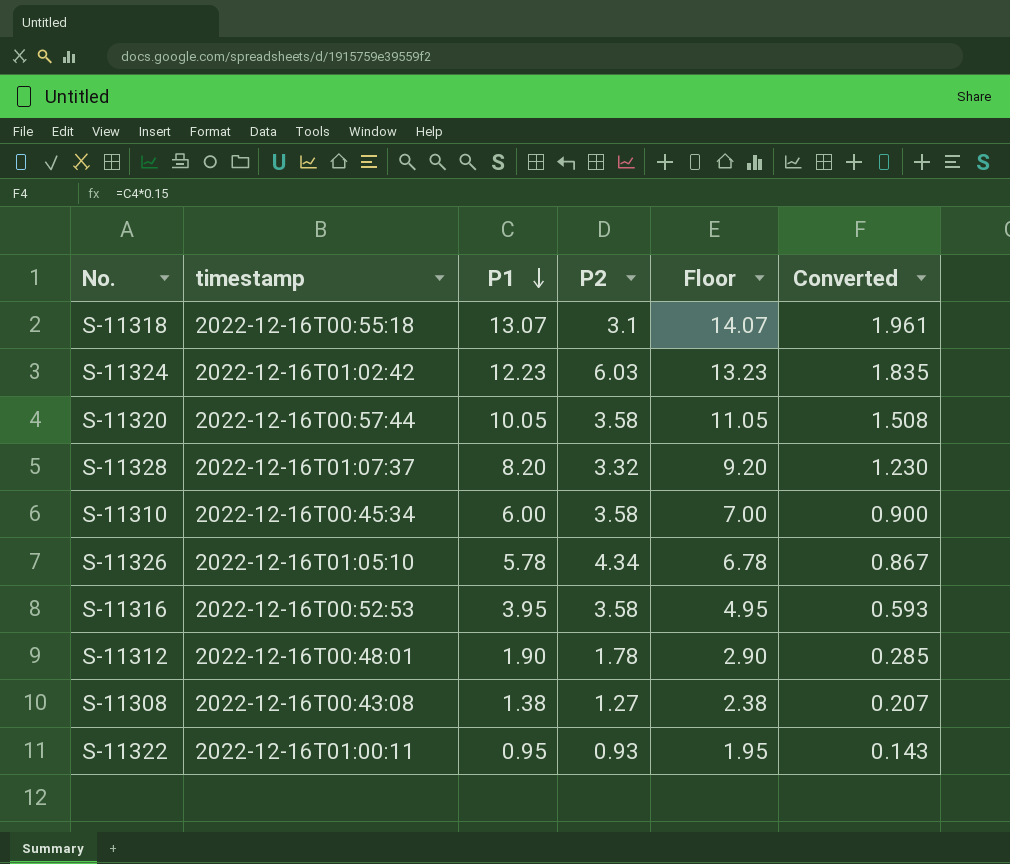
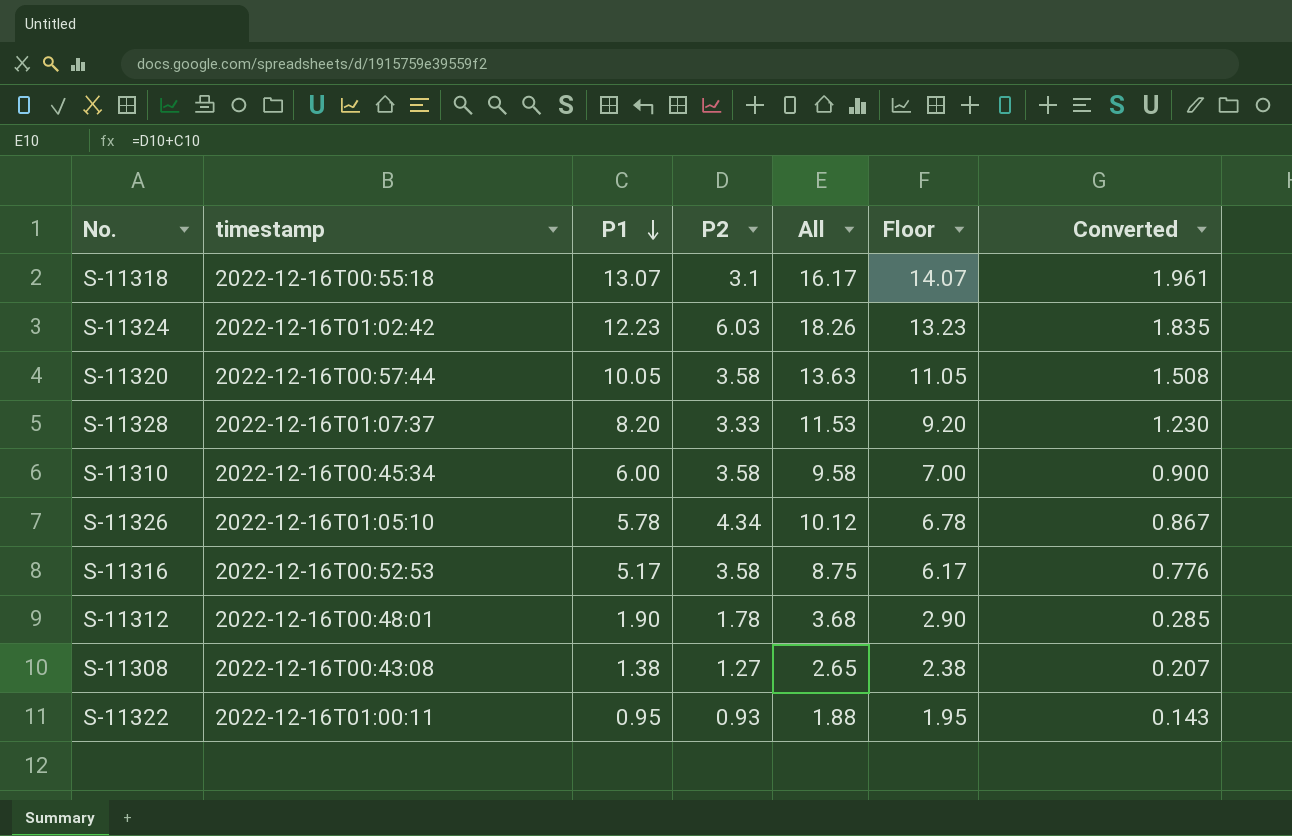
column All | formula: none -> [P1] + [P2]
S-11328 | P2: 3.32 -> 3.33
S-11316 | P1: 3.95 -> 5.17
S-11316 | Floor: 4.95 -> 6.17
S-11316 | Converted: 0.593 -> 0.776

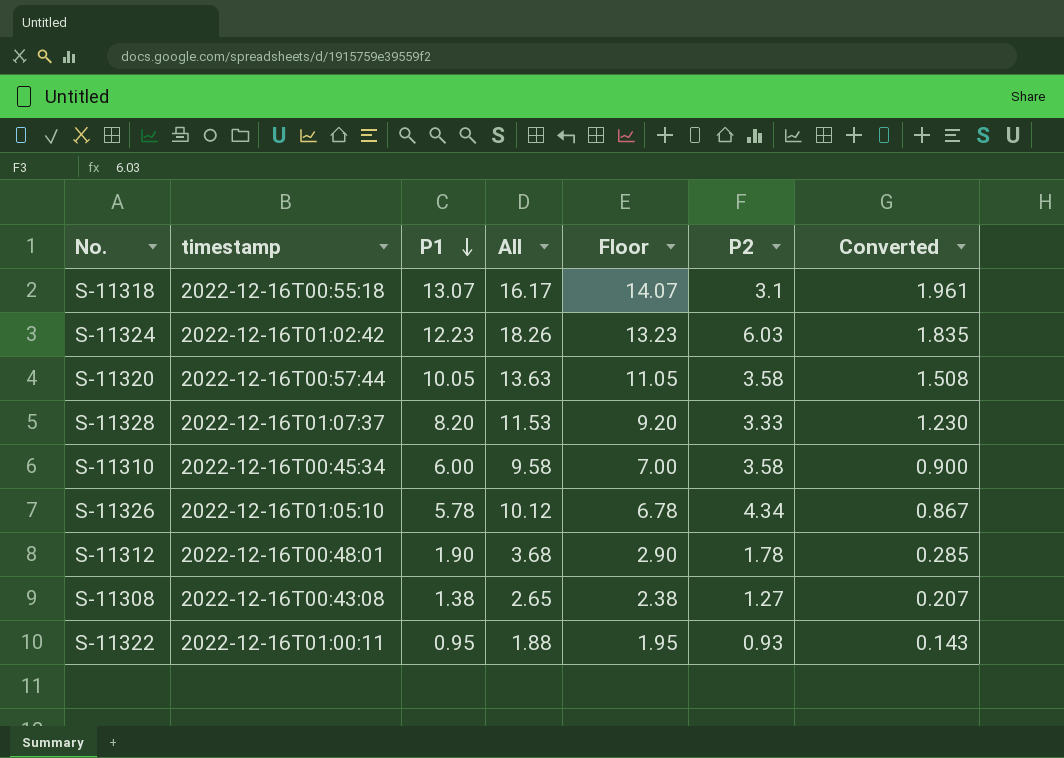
column P2 | position: 4 -> 6
row S-11316: 2022-12-16T00:52:53 | 5.17 | 3.58 | 8.75 | 6.17 | 0.776 -> none

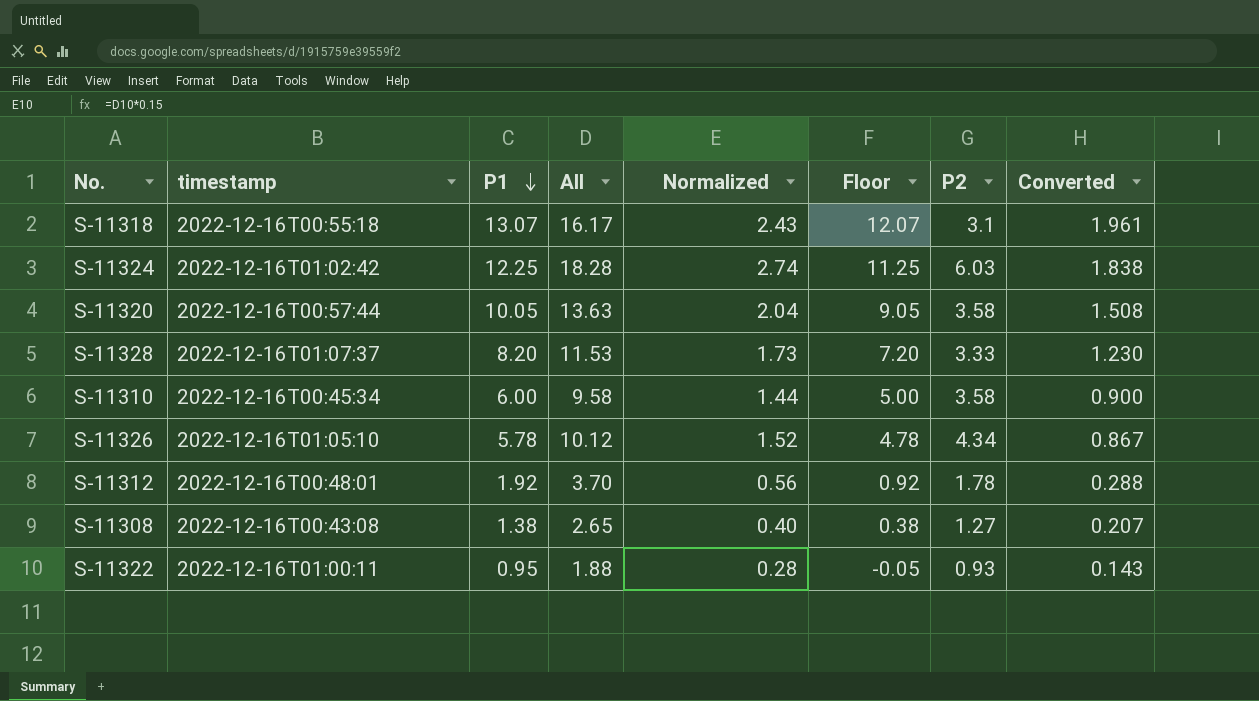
column Normalized | formula: none -> [All] * 0.15
column Floor | formula: [P1] + 1 -> [P1] - 1
S-11324 | P1: 12.23 -> 12.25
S-11324 | All: 18.26 -> 18.28
S-11324 | Converted: 1.835 -> 1.838
S-11312 | P1: 1.90 -> 1.92
S-11312 | All: 3.68 -> 3.70
S-11312 | Converted: 0.285 -> 0.288

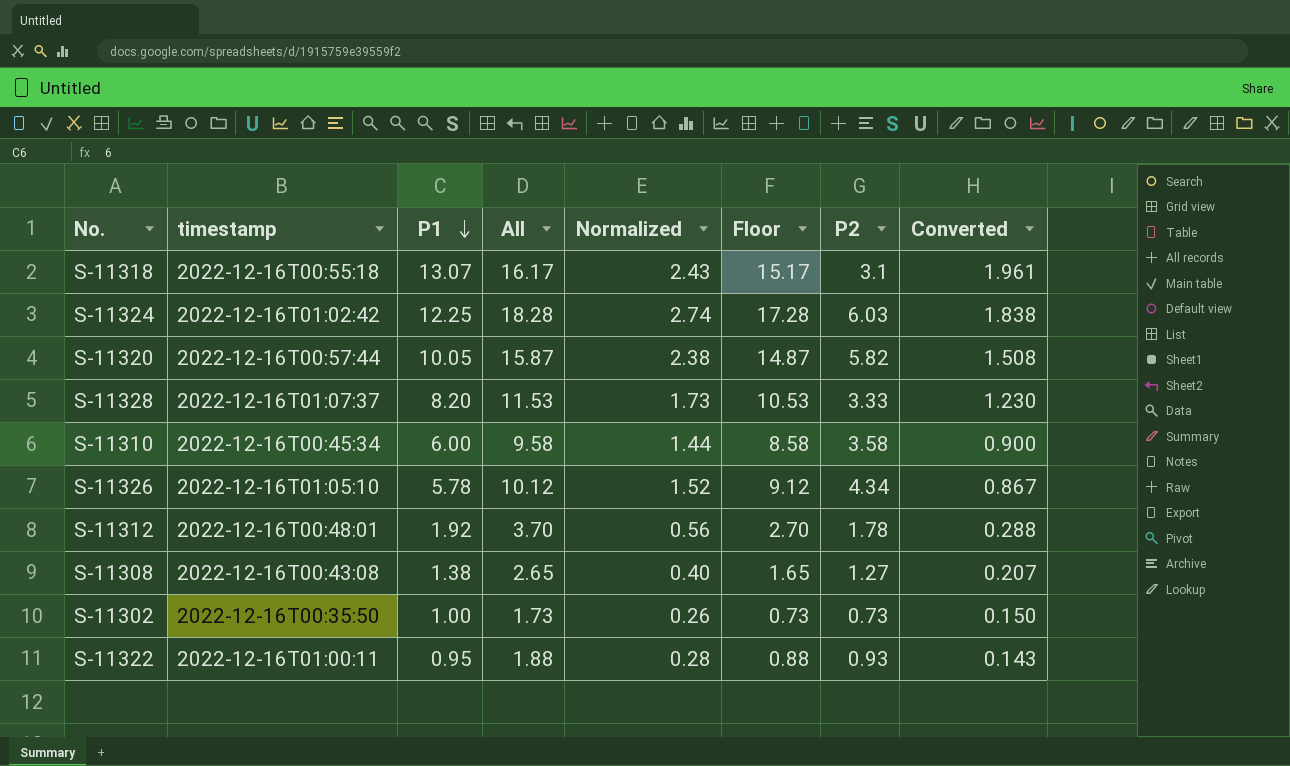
column Floor | formula: [P1] - 1 -> [All] - 1
S-11320 | All: 13.63 -> 15.87
S-11320 | Normalized: 2.04 -> 2.38
S-11320 | P2: 3.58 -> 5.82
row S-11302: none -> 2022-12-16T00:35:50 | 1.00 | 1.73 | 0.26 | 0.73 | 0.73 | 0.150

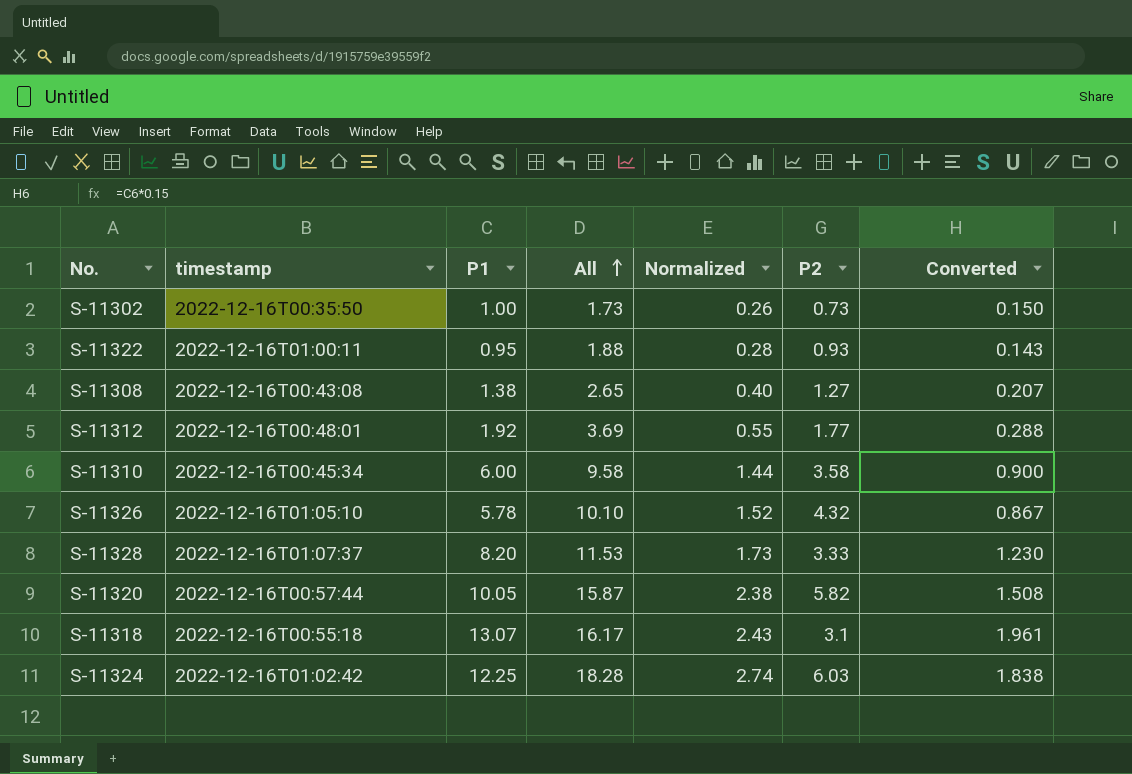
row order: P1 descending -> All ascending
column Floor | formula: [All] - 1 -> none
S-11312 | All: 3.70 -> 3.69
S-11312 | Normalized: 0.56 -> 0.55
S-11312 | P2: 1.78 -> 1.77
S-11326 | All: 10.12 -> 10.10
S-11326 | P2: 4.34 -> 4.32

